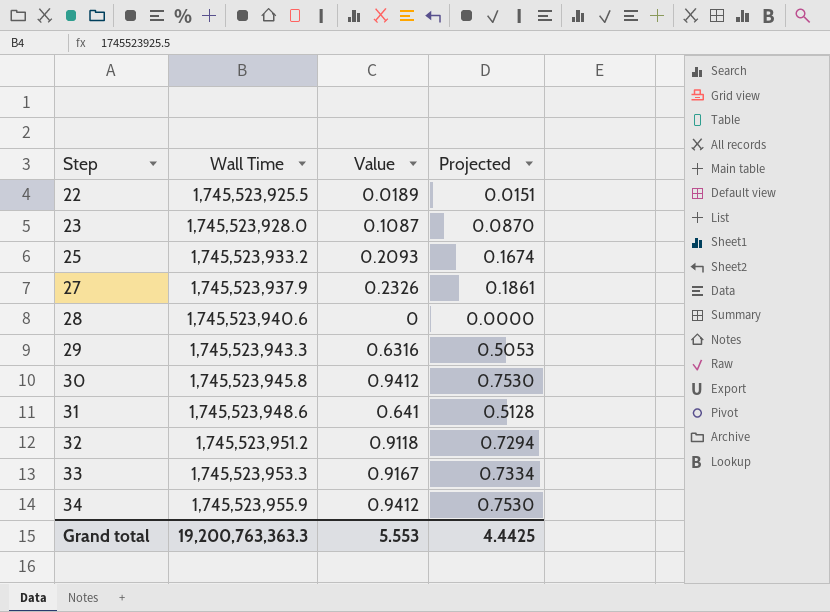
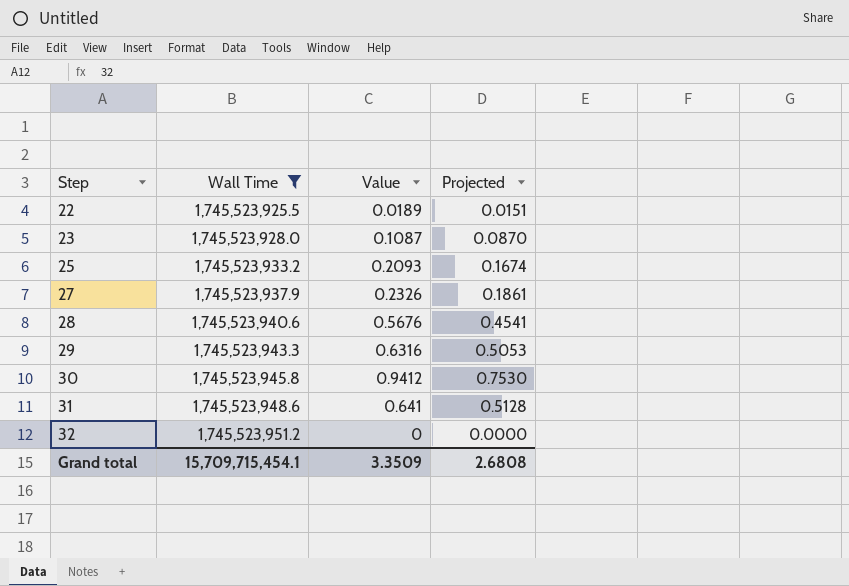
filter: none -> Wall Time <= 1,745,523,951.2
28 | Value: 0 -> 0.5676
28 | Projected: 0.0000 -> 0.4541
32 | Value: 0.9118 -> 0
32 | Projected: 0.7294 -> 0.0000
Grand total | Wall Time: 19,200,763,363.3 -> 15,709,715,454.1
Grand total | Value: 5.553 -> 3.3509
Grand total | Projected: 4.4425 -> 2.6808

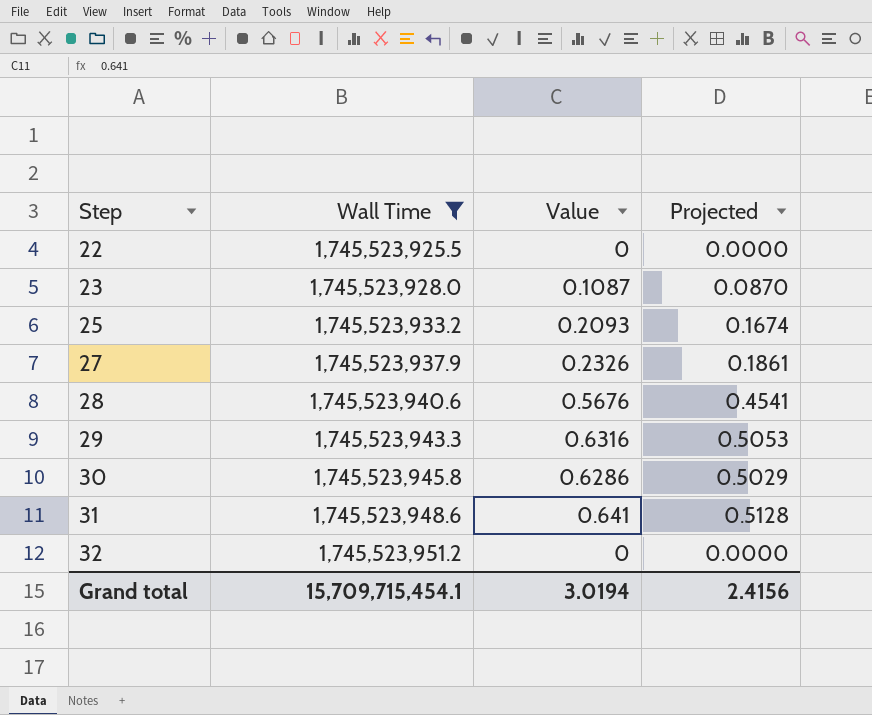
22 | Value: 0.0189 -> 0
22 | Projected: 0.0151 -> 0.0000
30 | Value: 0.9412 -> 0.6286
30 | Projected: 0.7530 -> 0.5029
Grand total | Value: 3.3509 -> 3.0194
Grand total | Projected: 2.6808 -> 2.4156

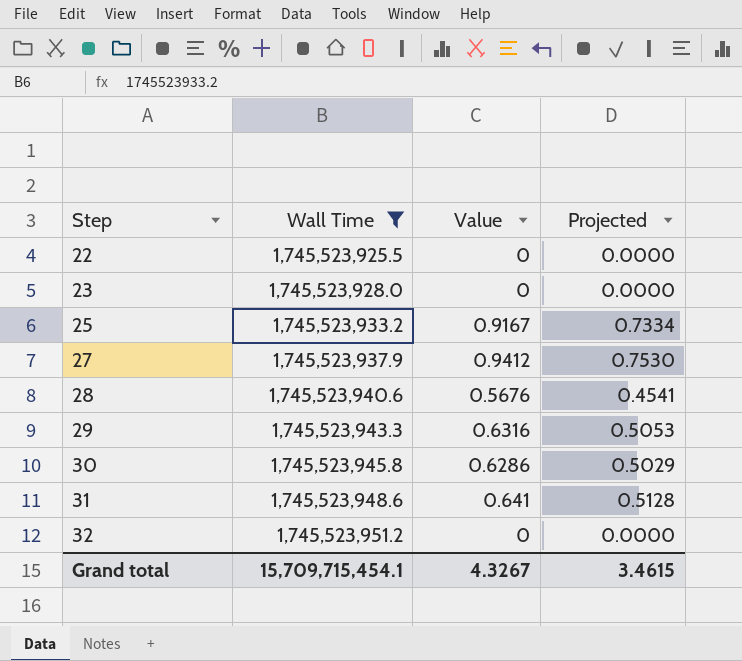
23 | Value: 0.1087 -> 0
23 | Projected: 0.0870 -> 0.0000
25 | Value: 0.2093 -> 0.9167
25 | Projected: 0.1674 -> 0.7334
27 | Value: 0.2326 -> 0.9412
27 | Projected: 0.1861 -> 0.7530
Grand total | Value: 3.0194 -> 4.3267
Grand total | Projected: 2.4156 -> 3.4615

